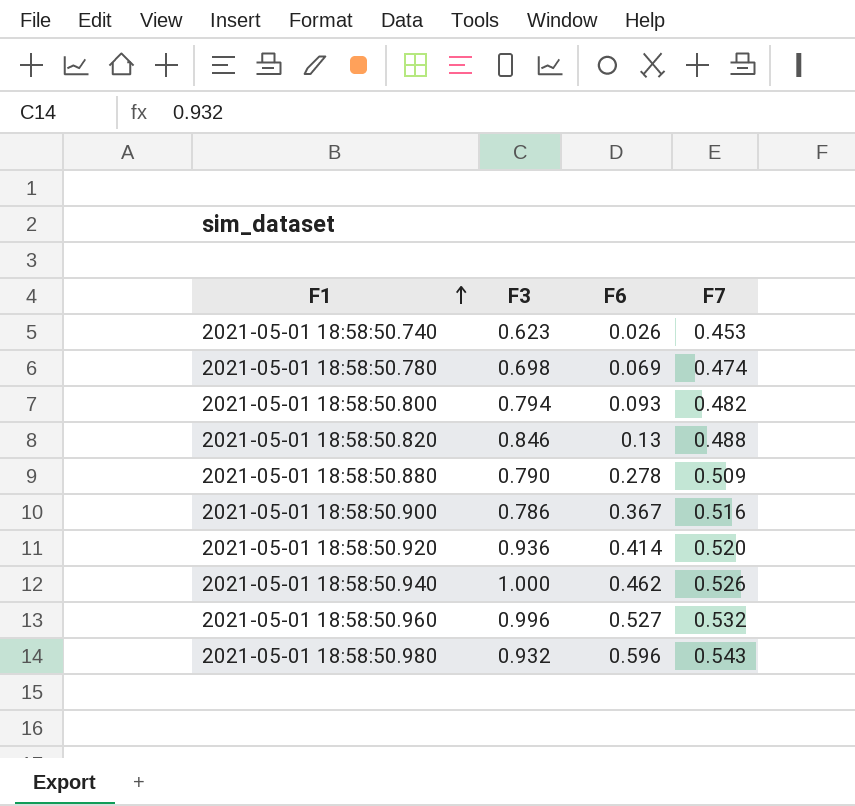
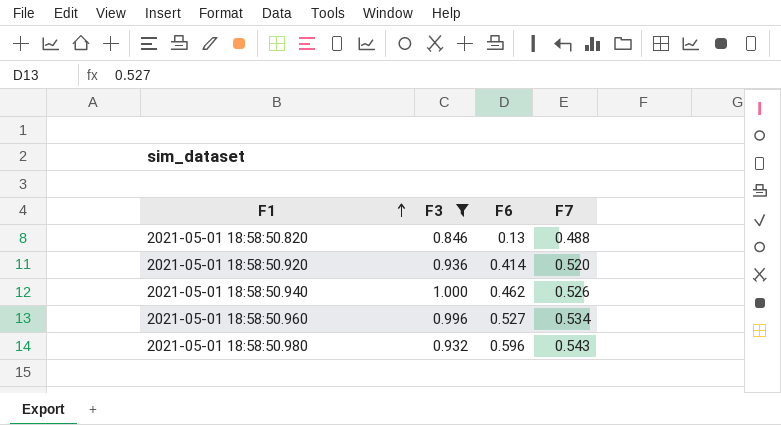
filter: none -> F3 >= 0.846
2021-05-01 18:58:50.960 | F7: 0.532 -> 0.534

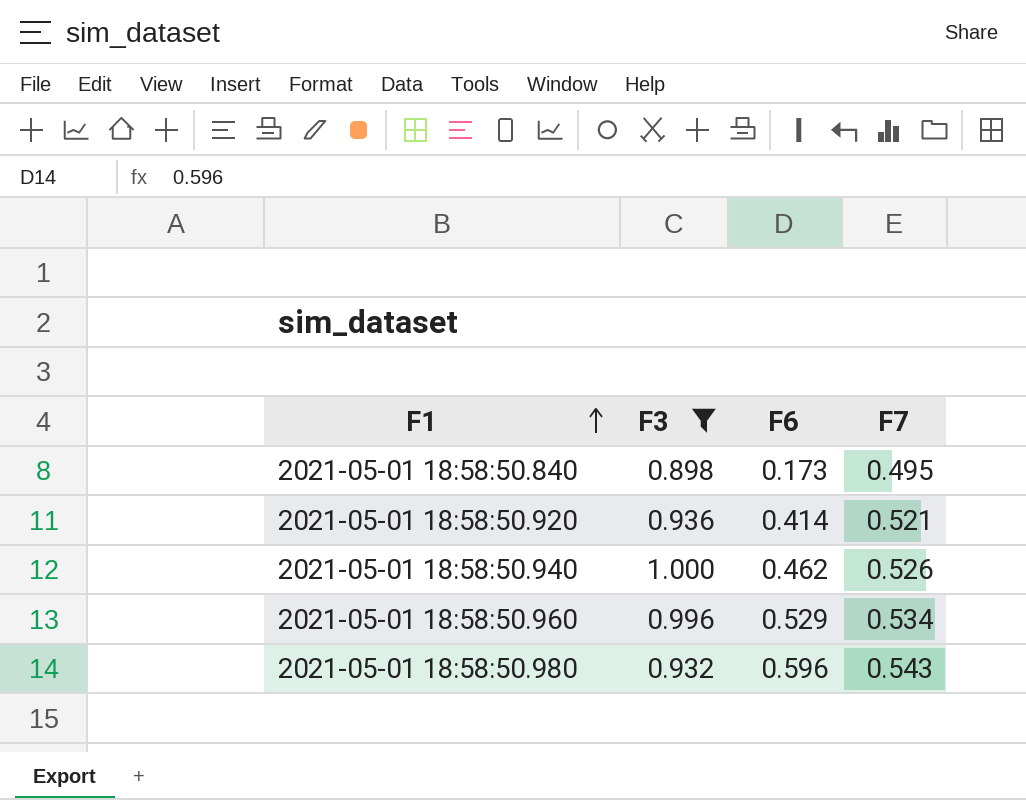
row 2021-05-01 18:58:50.820: 0.846 | 0.13 | 0.488 -> none
row 2021-05-01 18:58:50.840: none -> 0.898 | 0.173 | 0.495
2021-05-01 18:58:50.920 | F7: 0.520 -> 0.521
2021-05-01 18:58:50.960 | F6: 0.527 -> 0.529

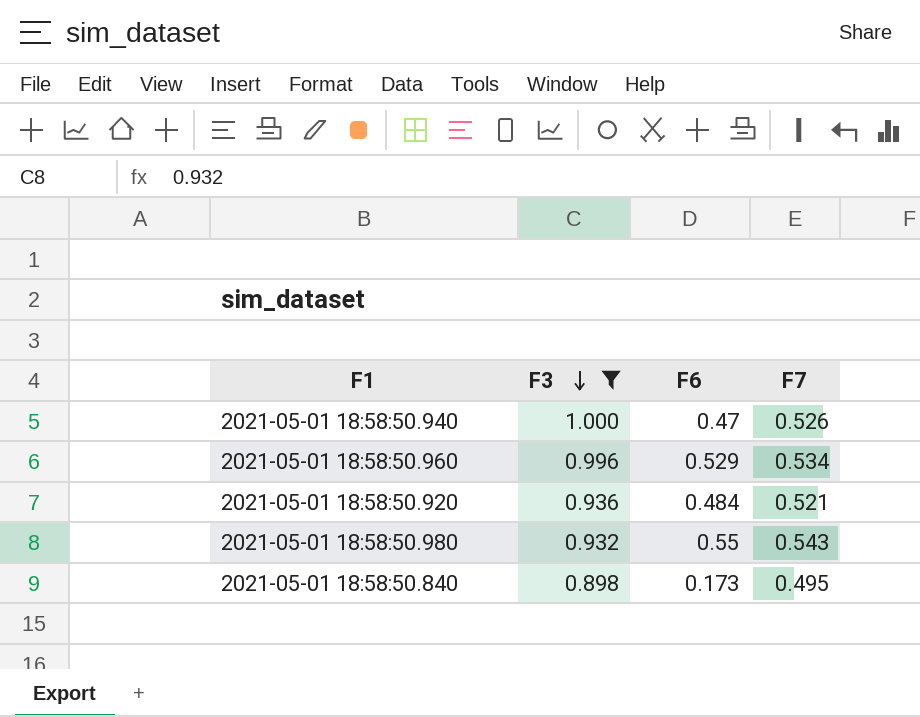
row order: F1 ascending -> F3 descending
2021-05-01 18:58:50.940 | F6: 0.462 -> 0.47
2021-05-01 18:58:50.920 | F6: 0.414 -> 0.484
2021-05-01 18:58:50.980 | F6: 0.596 -> 0.55

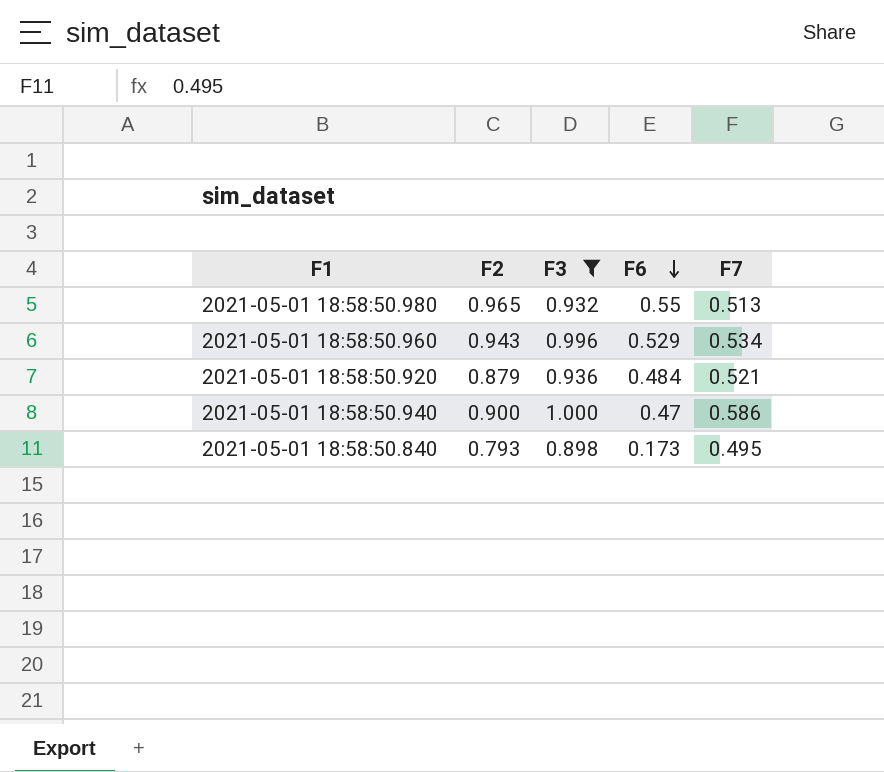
row order: F3 descending -> F6 descending
column F2 | position: none -> 2
2021-05-01 18:58:50.980 | F7: 0.543 -> 0.513
2021-05-01 18:58:50.940 | F7: 0.526 -> 0.586

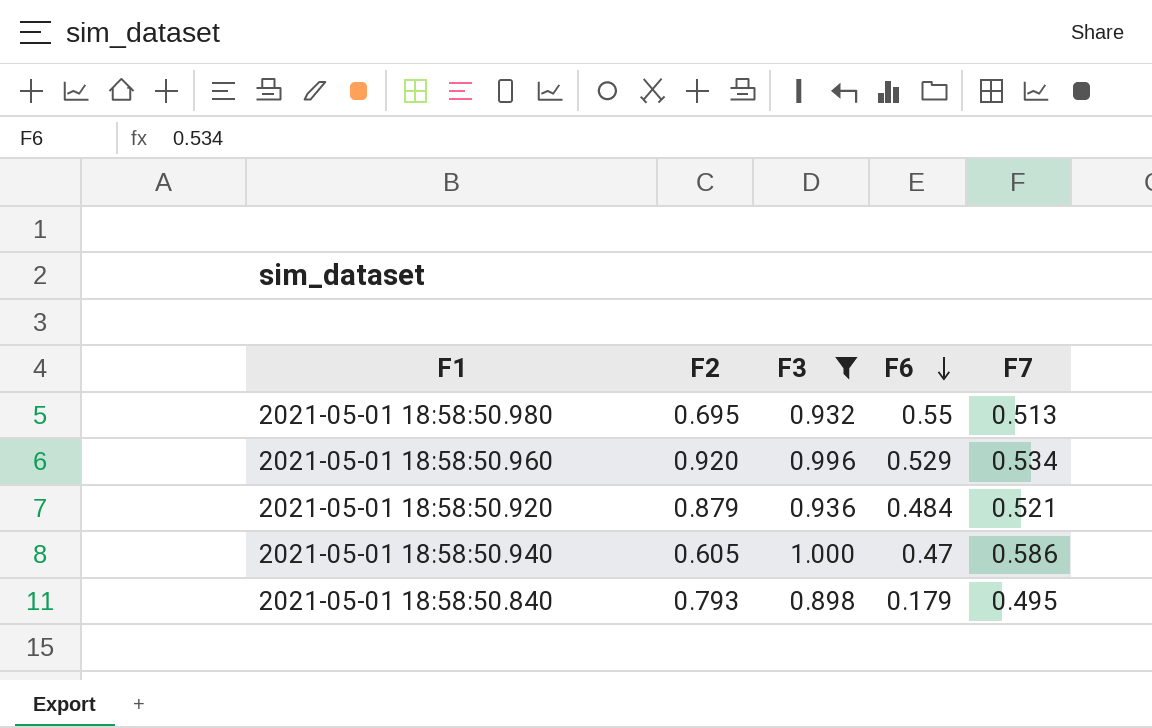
2021-05-01 18:58:50.980 | F2: 0.965 -> 0.695
2021-05-01 18:58:50.960 | F2: 0.943 -> 0.920
2021-05-01 18:58:50.940 | F2: 0.900 -> 0.605
2021-05-01 18:58:50.840 | F6: 0.173 -> 0.179

